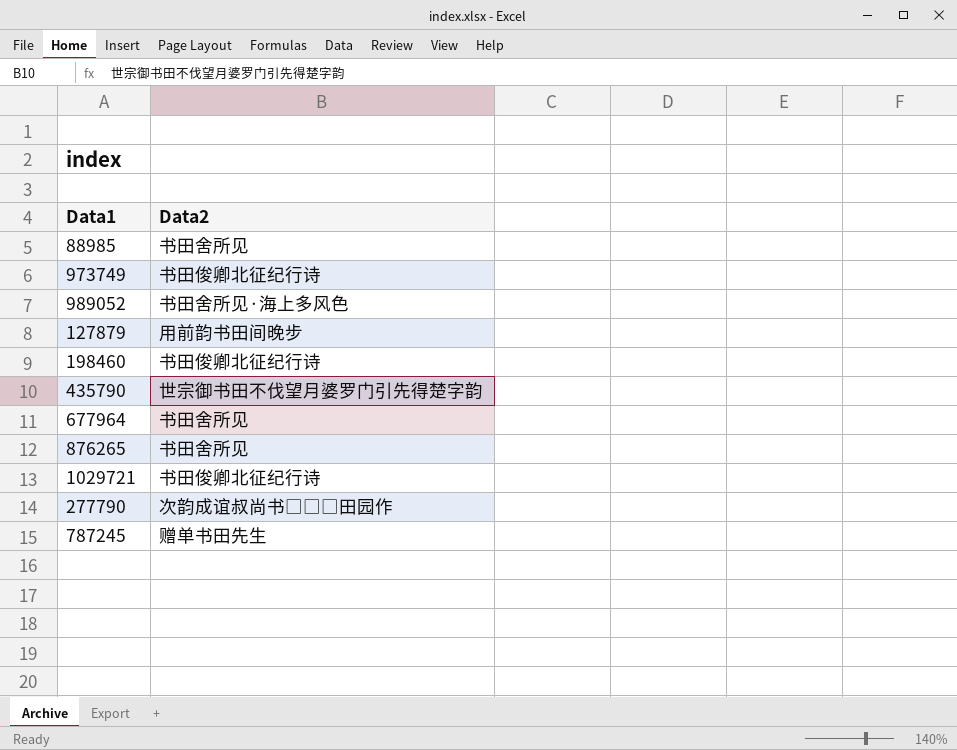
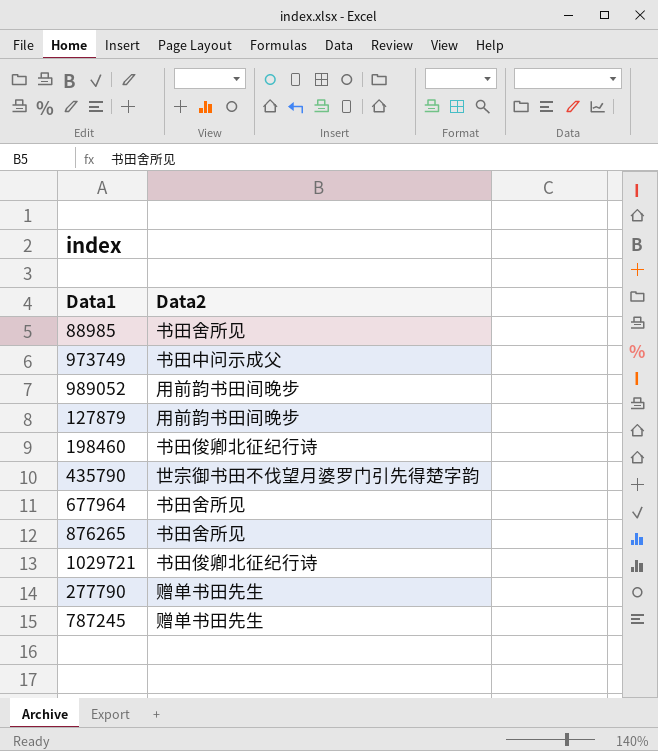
973749 | Data2: 书田俊卿北征纪行诗 -> 书田中问示成父
989052 | Data2: 书田舍所见·海上多风色 -> 用前韵书田间晚步
277790 | Data2: 次韵成谊叔尚书□□□田园作 -> 赠单书田先生

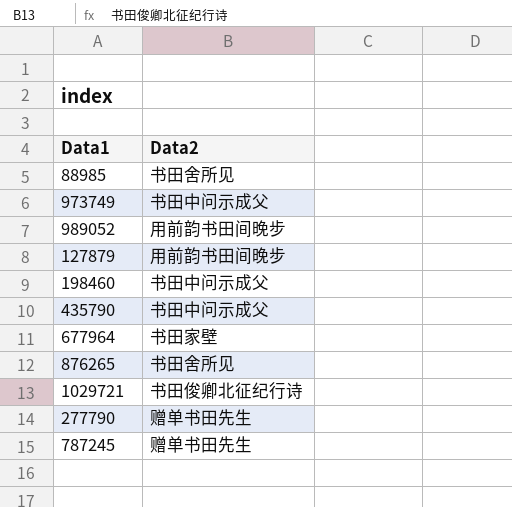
198460 | Data2: 书田俊卿北征纪行诗 -> 书田中问示成父
435790 | Data2: 世宗御书田不伐望月婆罗门引先得楚字韵 -> 书田中问示成父
677964 | Data2: 书田舍所见 -> 书田家壁

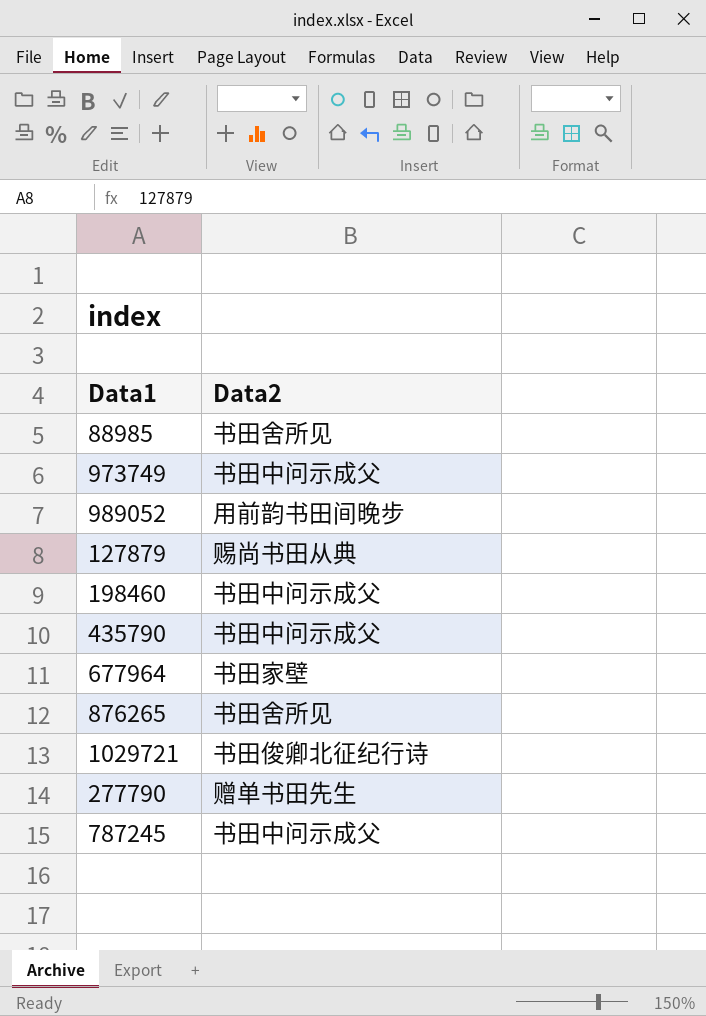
127879 | Data2: 用前韵书田间晚步 -> 赐尚书田从典
787245 | Data2: 赠单书田先生 -> 书田中问示成父

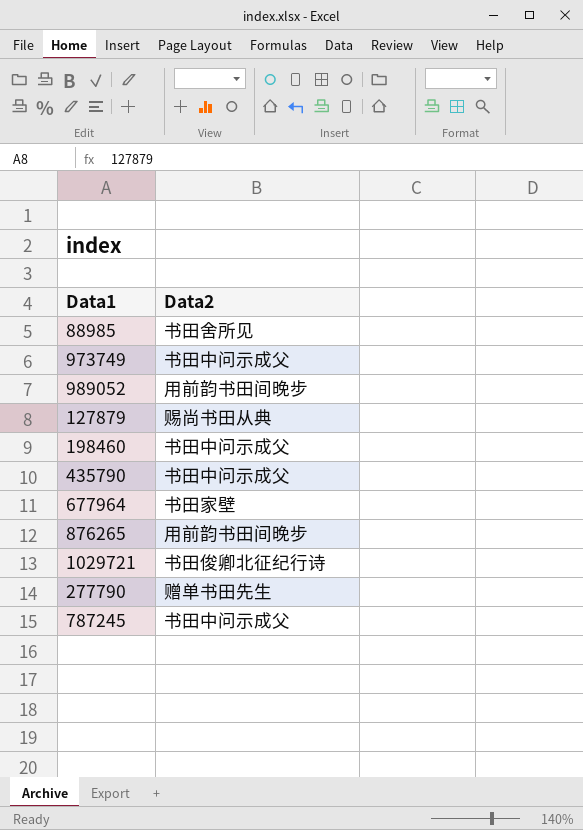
876265 | Data2: 书田舍所见 -> 用前韵书田间晚步

